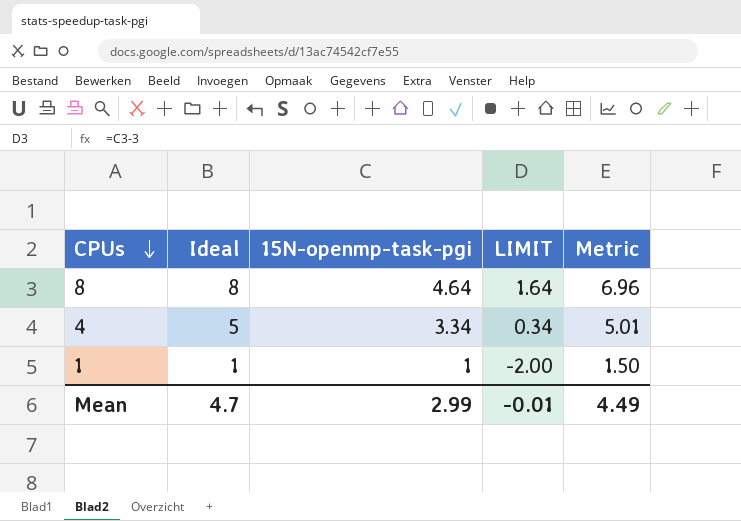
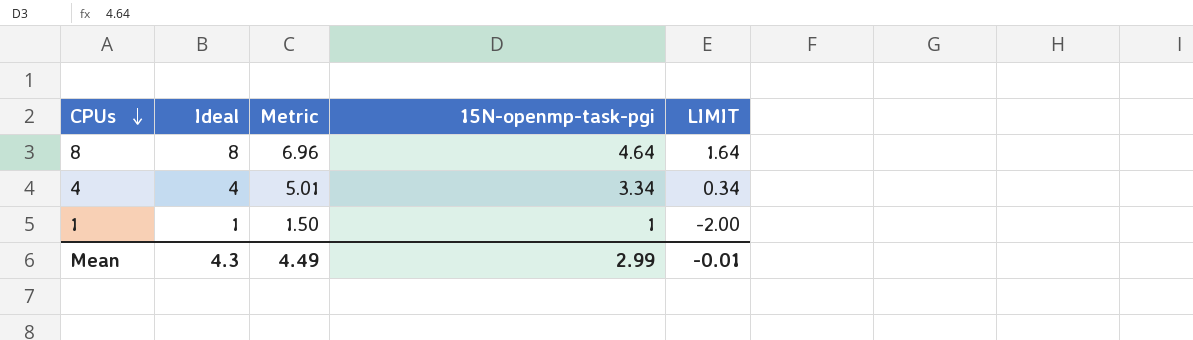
column Metric | position: 5 -> 3
4 | Ideal: 5 -> 4
Mean | Ideal: 4.7 -> 4.3

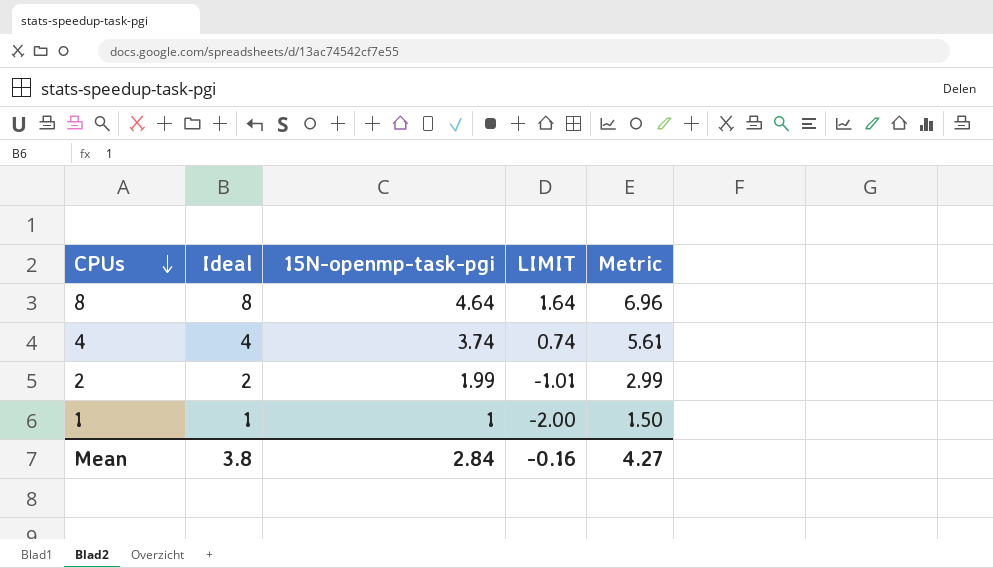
column Metric | position: 3 -> 5
4 | 15N-openmp-task-pgi: 3.34 -> 3.74
4 | LIMIT: 0.34 -> 0.74
4 | Metric: 5.01 -> 5.61
row 2: none -> 2 | 1.99 | -1.01 | 2.99
Mean | Ideal: 4.3 -> 3.8
Mean | 15N-openmp-task-pgi: 2.99 -> 2.84
Mean | LIMIT: -0.01 -> -0.16
Mean | Metric: 4.49 -> 4.27

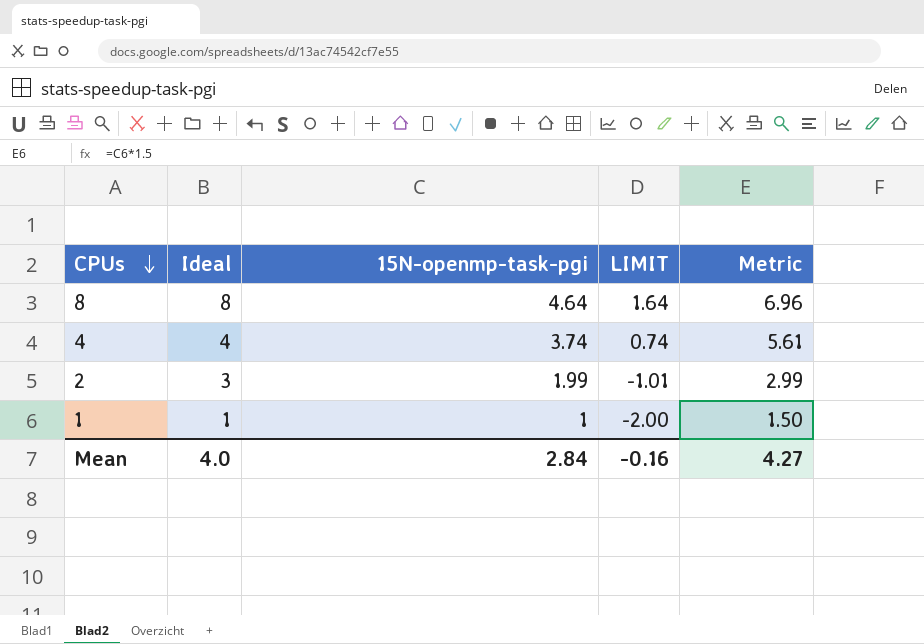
2 | Ideal: 2 -> 3
Mean | Ideal: 3.8 -> 4.0

